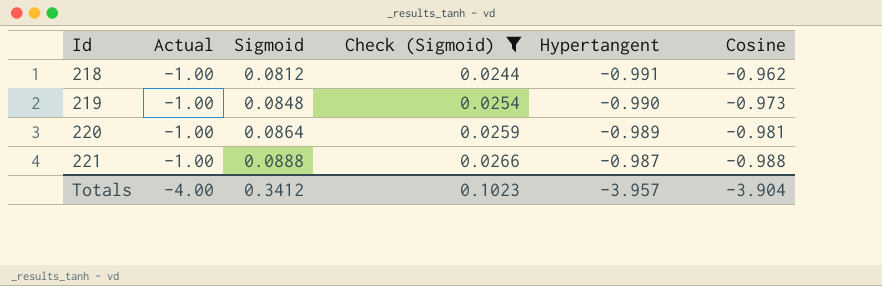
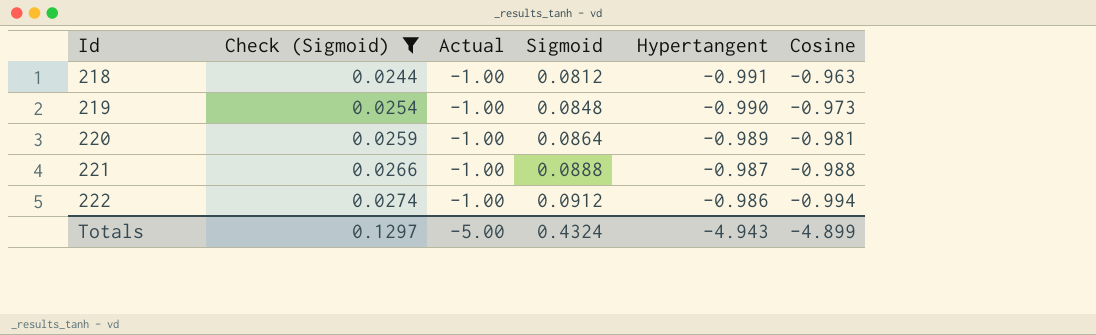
column Check (Sigmoid) | position: 4 -> 2
218 | Cosine: -0.962 -> -0.963
row 222: none -> 0.0274 | -1.00 | 0.0912 | -0.986 | -0.994
Totals | Check (Sigmoid): 0.1023 -> 0.1297
Totals | Actual: -4.00 -> -5.00
Totals | Sigmoid: 0.3412 -> 0.4324
Totals | Hypertangent: -3.957 -> -4.943
Totals | Cosine: -3.904 -> -4.899

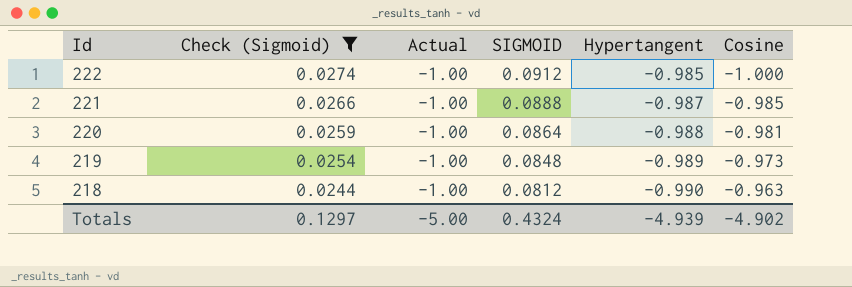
row order: Id ascending -> Id descending
column name: Sigmoid -> SIGMOID
222 | Hypertangent: -0.986 -> -0.985
222 | Cosine: -0.994 -> -1.000
221 | Cosine: -0.988 -> -0.985
220 | Hypertangent: -0.989 -> -0.988
219 | Hypertangent: -0.990 -> -0.989
218 | Hypertangent: -0.991 -> -0.990
Totals | Hypertangent: -4.943 -> -4.939
Totals | Cosine: -4.899 -> -4.902

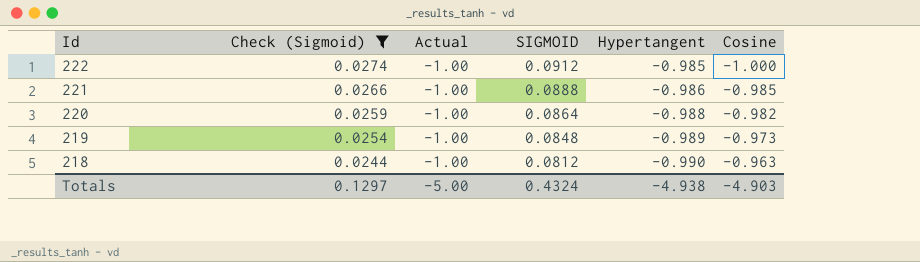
221 | Hypertangent: -0.987 -> -0.986
220 | Cosine: -0.981 -> -0.982
Totals | Hypertangent: -4.939 -> -4.938
Totals | Cosine: -4.902 -> -4.903

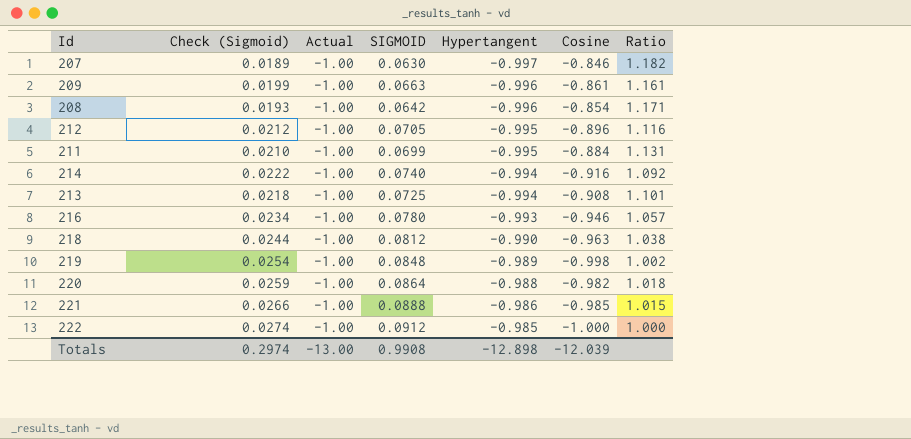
filter: Check (Sigmoid) >= 0.0244 -> none
row order: Id descending -> Hypertangent ascending
column Ratio | formula: none -> [Actual] / [Cosine]
219 | Cosine: -0.973 -> -0.998
Totals | Check (Sigmoid): 0.1297 -> 0.2974
Totals | Actual: -5.00 -> -13.00
Totals | SIGMOID: 0.4324 -> 0.9908
Totals | Hypertangent: -4.938 -> -12.898
Totals | Cosine: -4.903 -> -12.039

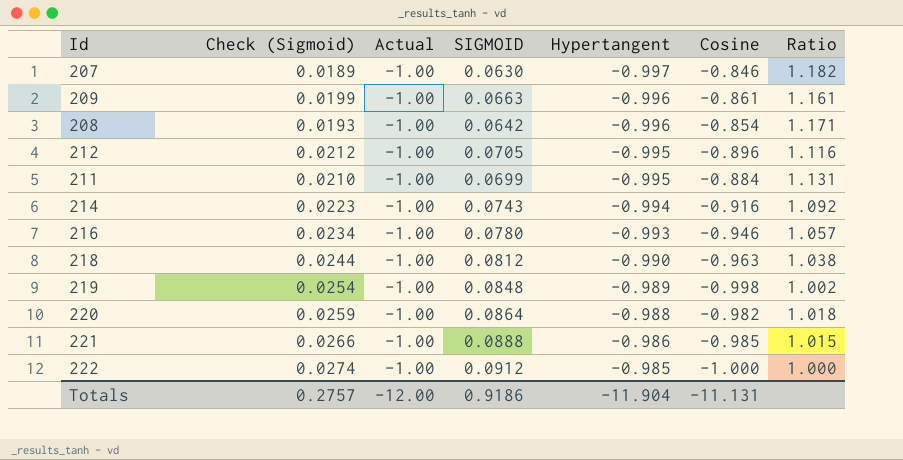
row 213: 0.0218 | -1.00 | 0.0725 | -0.994 | -0.908 | 1.101 -> none
214 | Check (Sigmoid): 0.0222 -> 0.0223
214 | SIGMOID: 0.0740 -> 0.0743
Totals | Check (Sigmoid): 0.2974 -> 0.2757
Totals | Actual: -13.00 -> -12.00
Totals | SIGMOID: 0.9908 -> 0.9186
Totals | Hypertangent: -12.898 -> -11.904
Totals | Cosine: -12.039 -> -11.131

